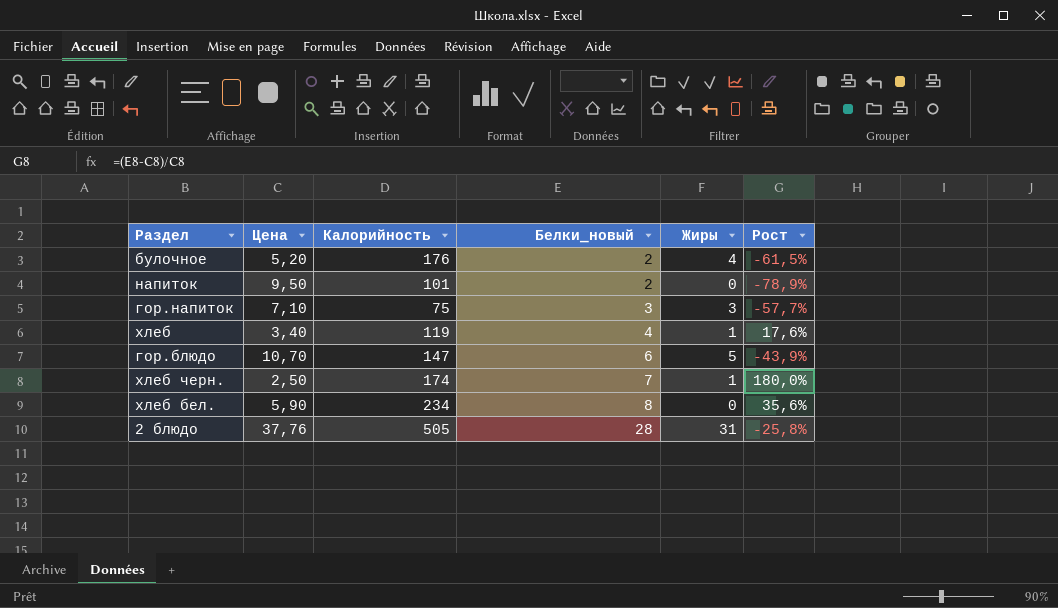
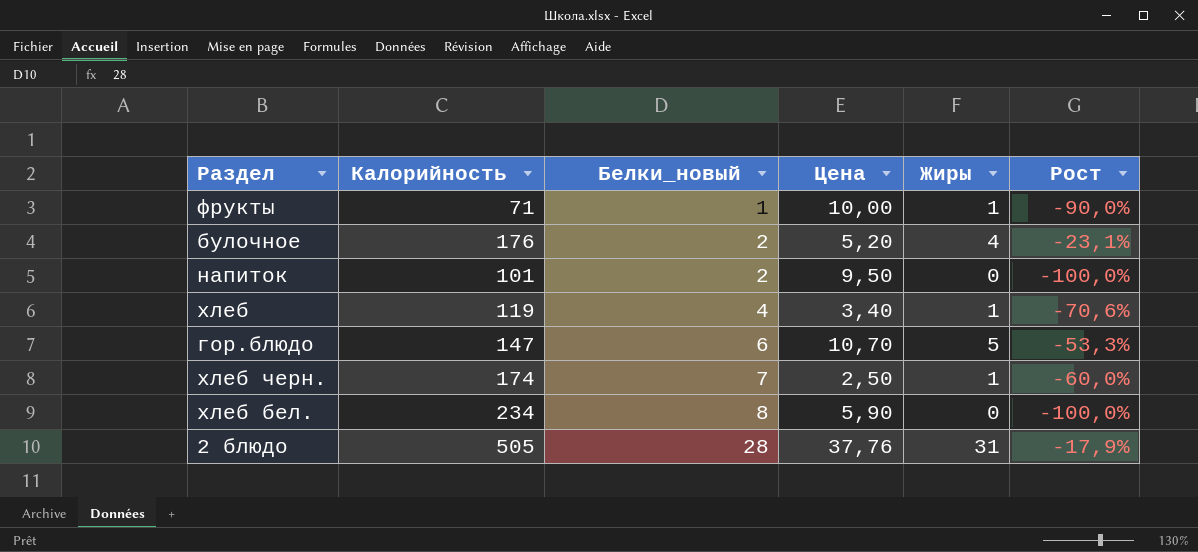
column Цена | position: 2 -> 4
column Рост | formula: ([Белки_новый] - [Цена]) / [Цена] -> ([Жиры] - [Цена]) / [Цена]
row гор.напиток: 7,10 | 75 | 3 | 3 | -57,7% -> none
row фрукты: none -> 71 | 1 | 10,00 | 1 | -90,0%

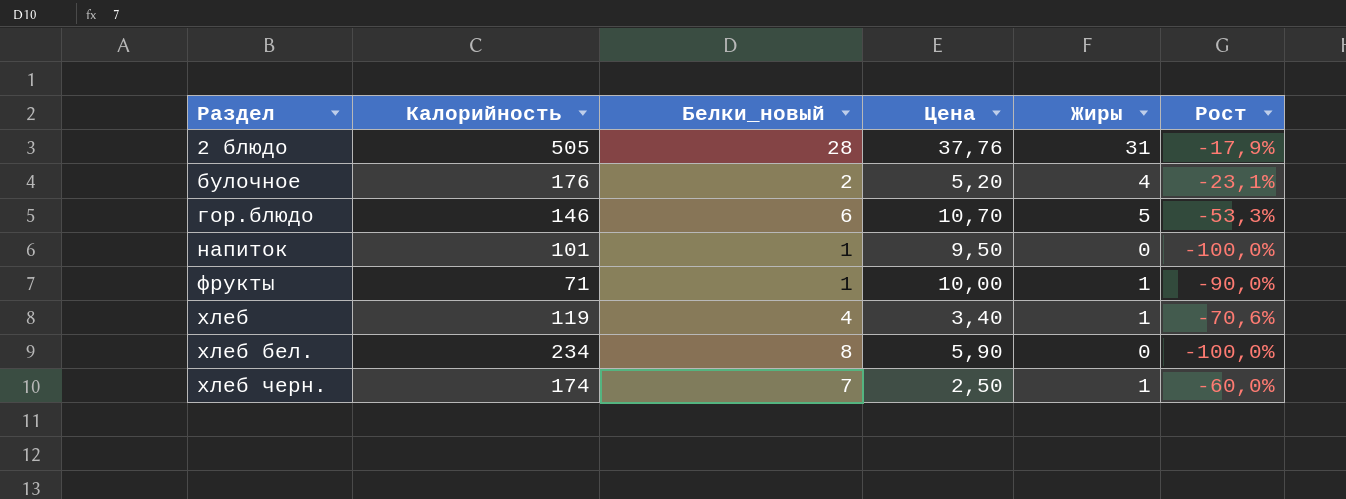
row order: Белки_новый ascending -> Раздел ascending
гор.блюдо | Калорийность: 147 -> 146
напиток | Белки_новый: 2 -> 1

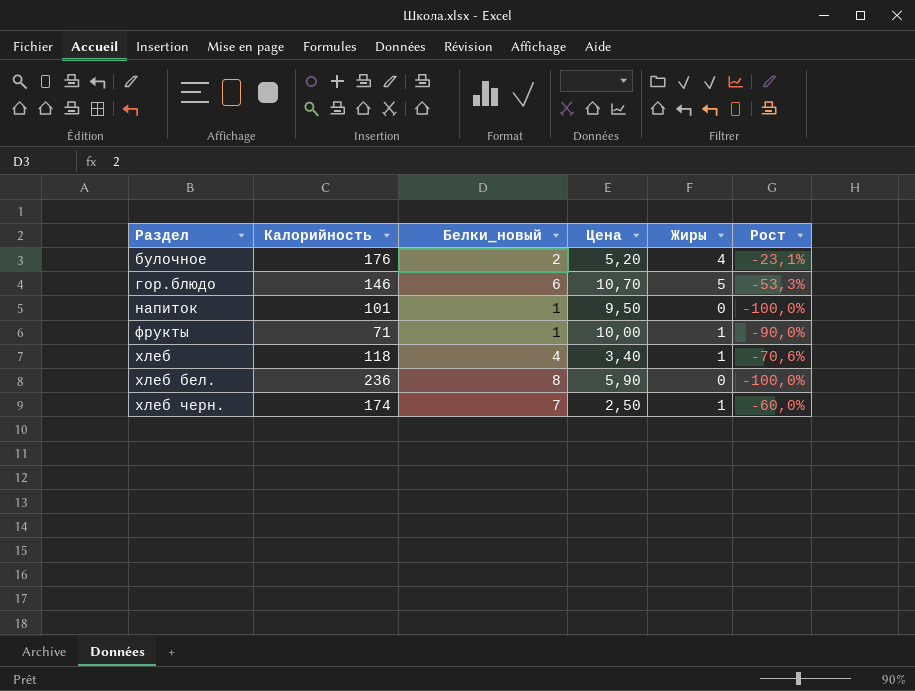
row 2 блюдо: 505 | 28 | 37,76 | 31 | -17,9% -> none
хлеб | Калорийность: 119 -> 118
хлеб бел. | Калорийность: 234 -> 236

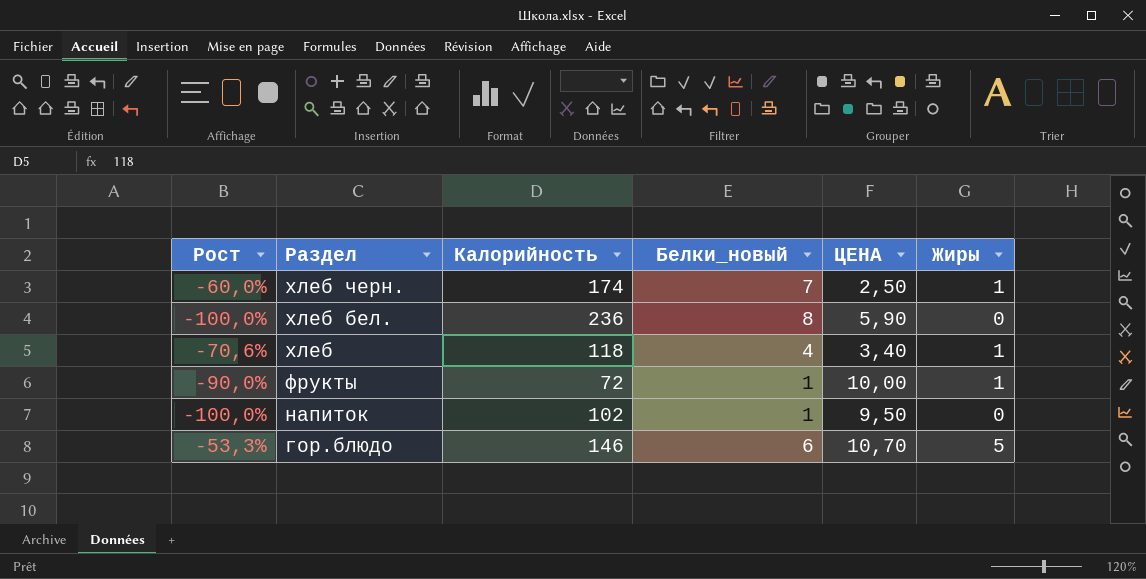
row order: Раздел ascending -> Раздел descending
column Рост | position: 6 -> 1
column name: Цена -> ЦЕНА
row булочное: 176 | 2 | 5,20 | 4 | -23,1% -> none
фрукты | Калорийность: 71 -> 72
напиток | Калорийность: 101 -> 102

